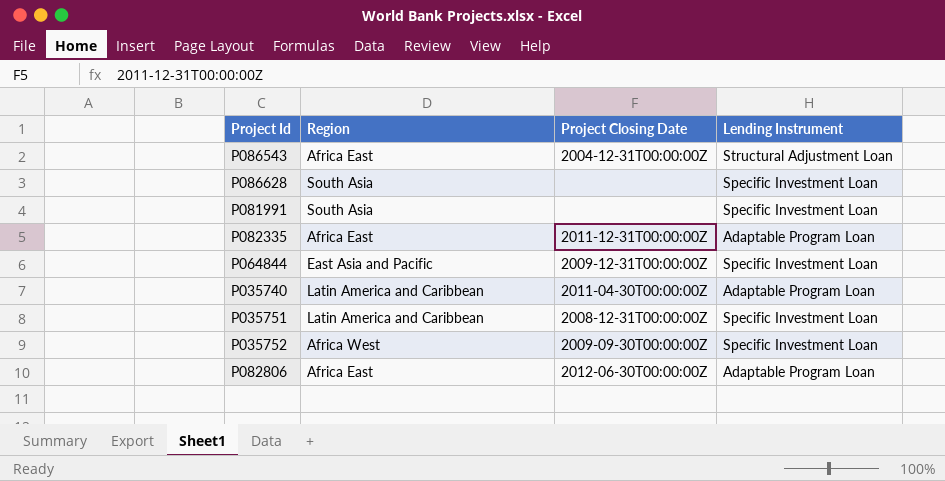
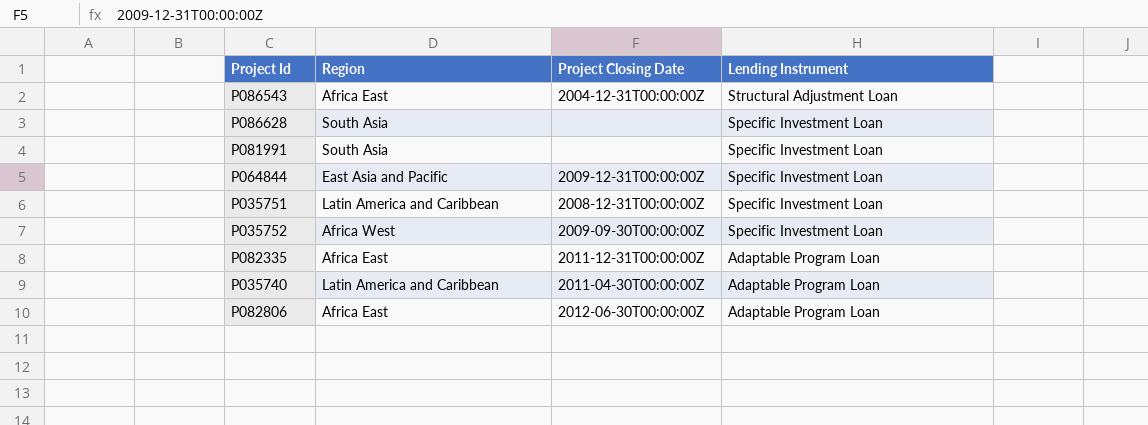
row order: none -> Lending Instrument descending

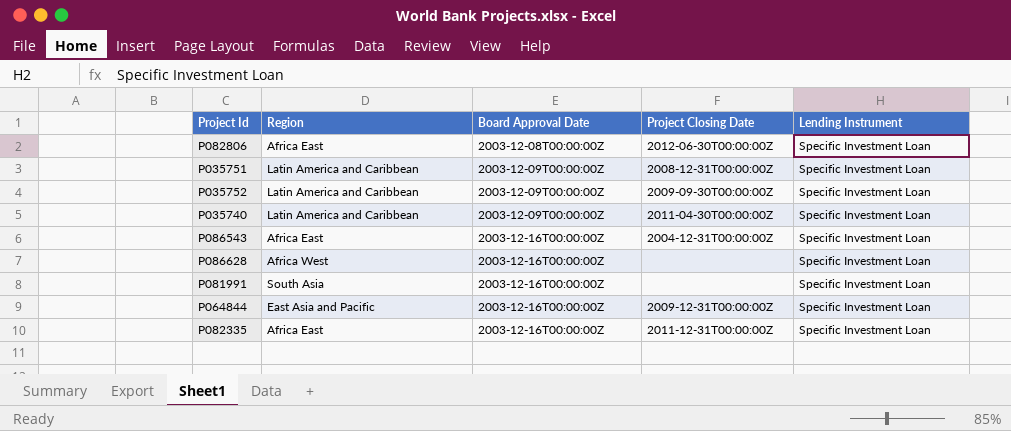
row order: Lending Instrument descending -> Board Approval Date ascending
column Board Approval Date | position: none -> 3
P082806 | Lending Instrument: Adaptable Program Loan -> Specific Investment Loan
P035752 | Region: Africa West -> Latin America and Caribbean
P035740 | Lending Instrument: Adaptable Program Loan -> Specific Investment Loan
P086543 | Lending Instrument: Structural Adjustment Loan -> Specific Investment Loan
P086628 | Region: South Asia -> Africa West
P082335 | Lending Instrument: Adaptable Program Loan -> Specific Investment Loan

